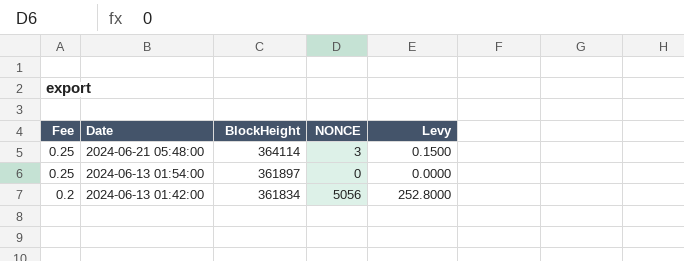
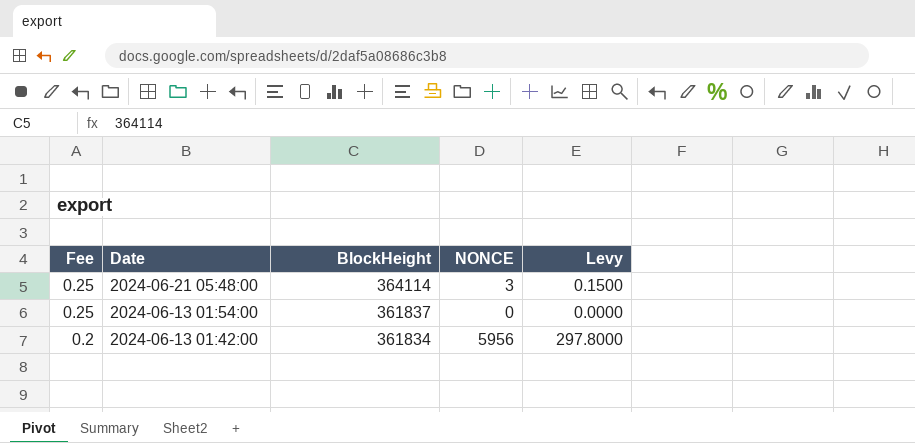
2024-06-13 01:54:00 | BlockHeight: 361897 -> 361837
2024-06-13 01:42:00 | NONCE: 5056 -> 5956
2024-06-13 01:42:00 | Levy: 252.8000 -> 297.8000

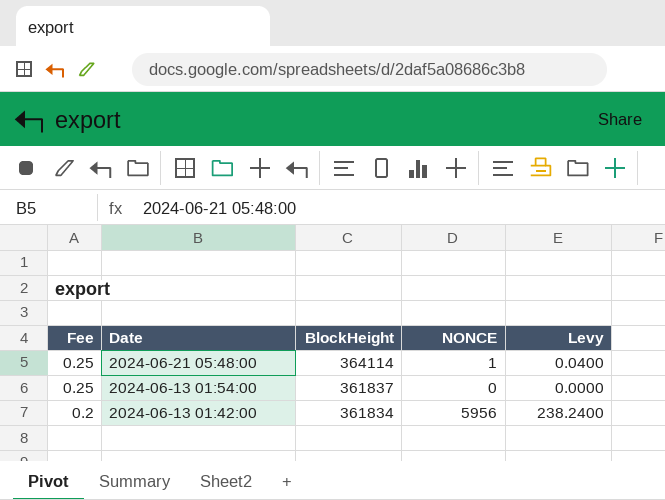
column Levy | formula: [NONCE] * 0.05 -> [NONCE] * 0.04
2024-06-21 05:48:00 | NONCE: 3 -> 1

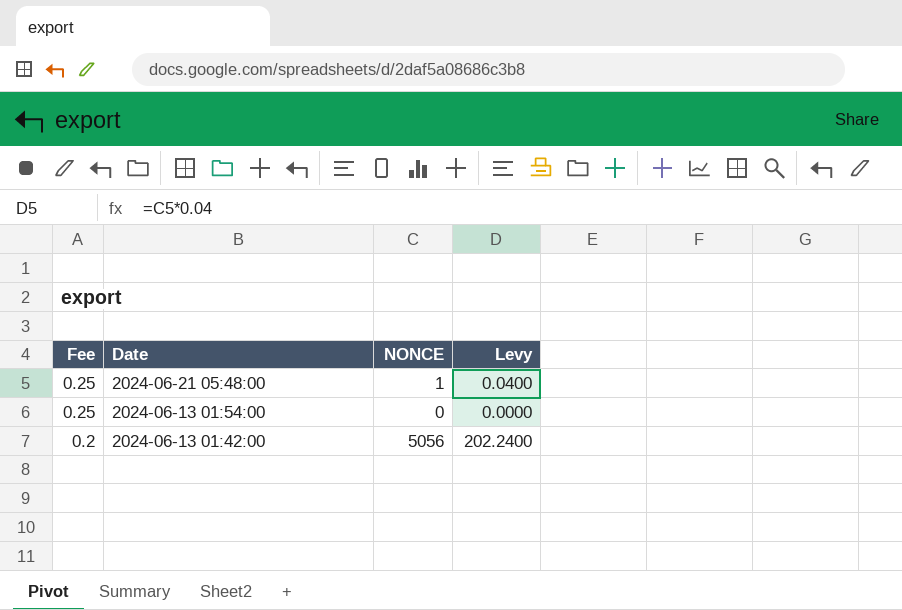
column BlockHeight | position: 3 -> none
2024-06-13 01:42:00 | NONCE: 5956 -> 5056
2024-06-13 01:42:00 | Levy: 238.2400 -> 202.2400

